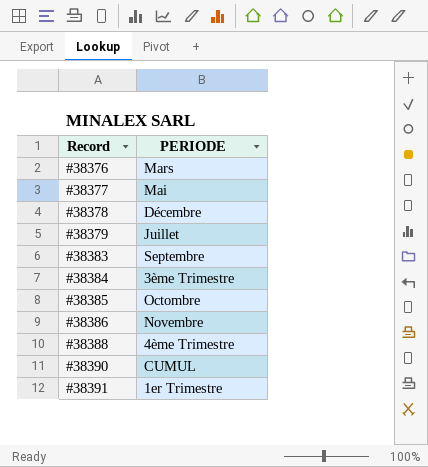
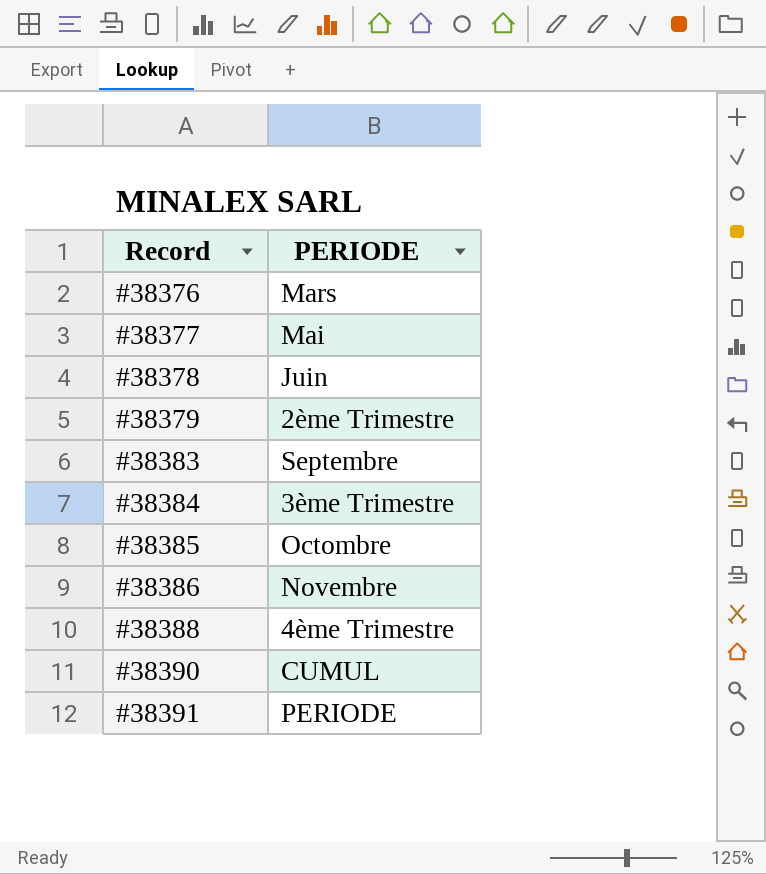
#38378 | PERIODE: Décembre -> Juin
#38379 | PERIODE: Juillet -> 2ème Trimestre
#38391 | PERIODE: 1er Trimestre -> PERIODE

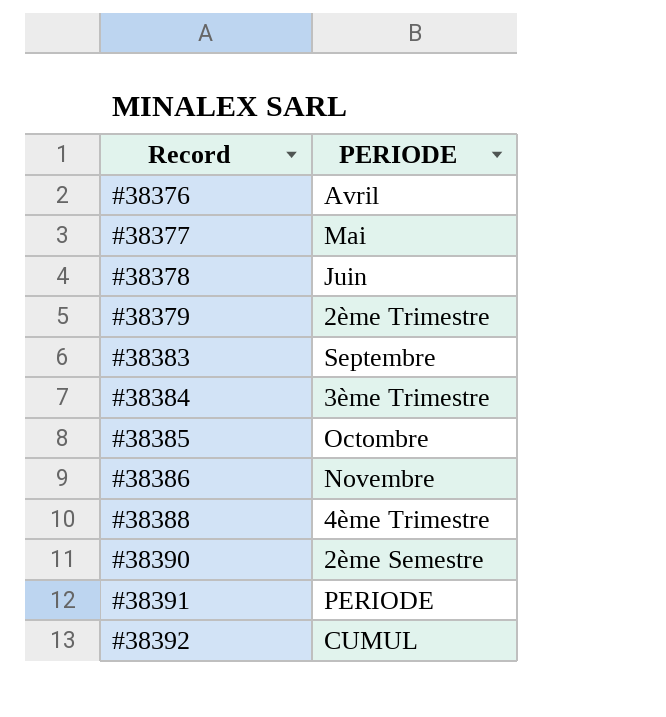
#38376 | PERIODE: Mars -> Avril
#38390 | PERIODE: CUMUL -> 2ème Semestre
row #38392: none -> CUMUL

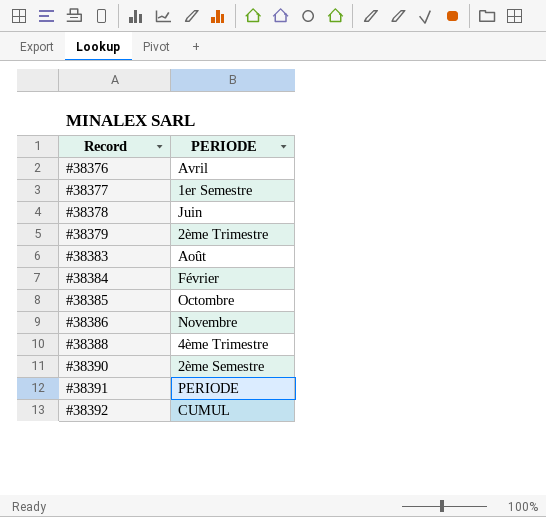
#38377 | PERIODE: Mai -> 1er Semestre
#38383 | PERIODE: Septembre -> Août
#38384 | PERIODE: 3ème Trimestre -> Février

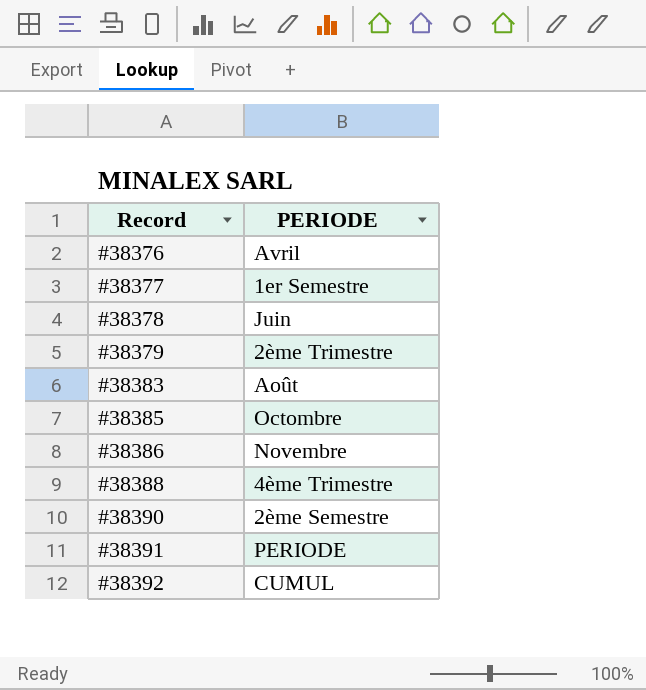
row #38384: Février -> none

